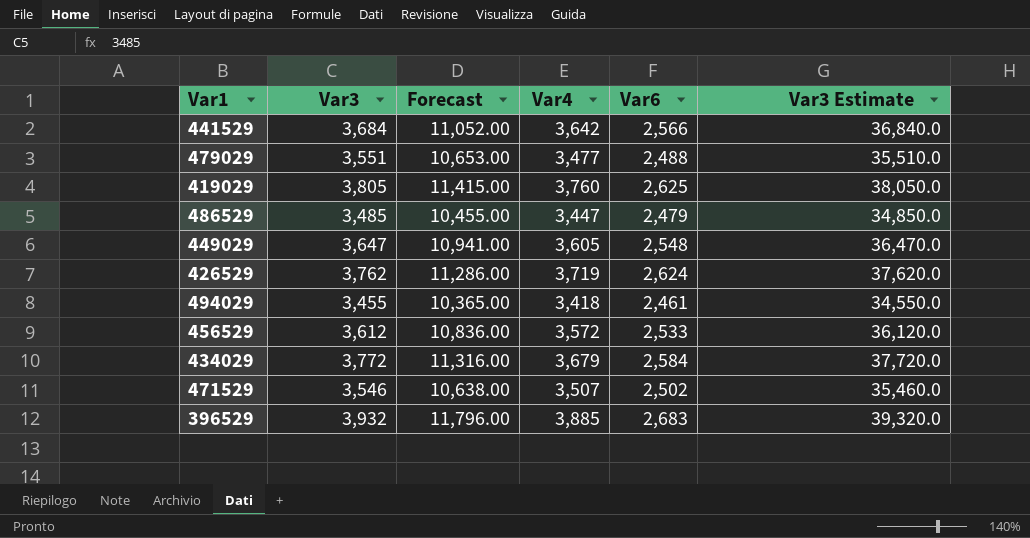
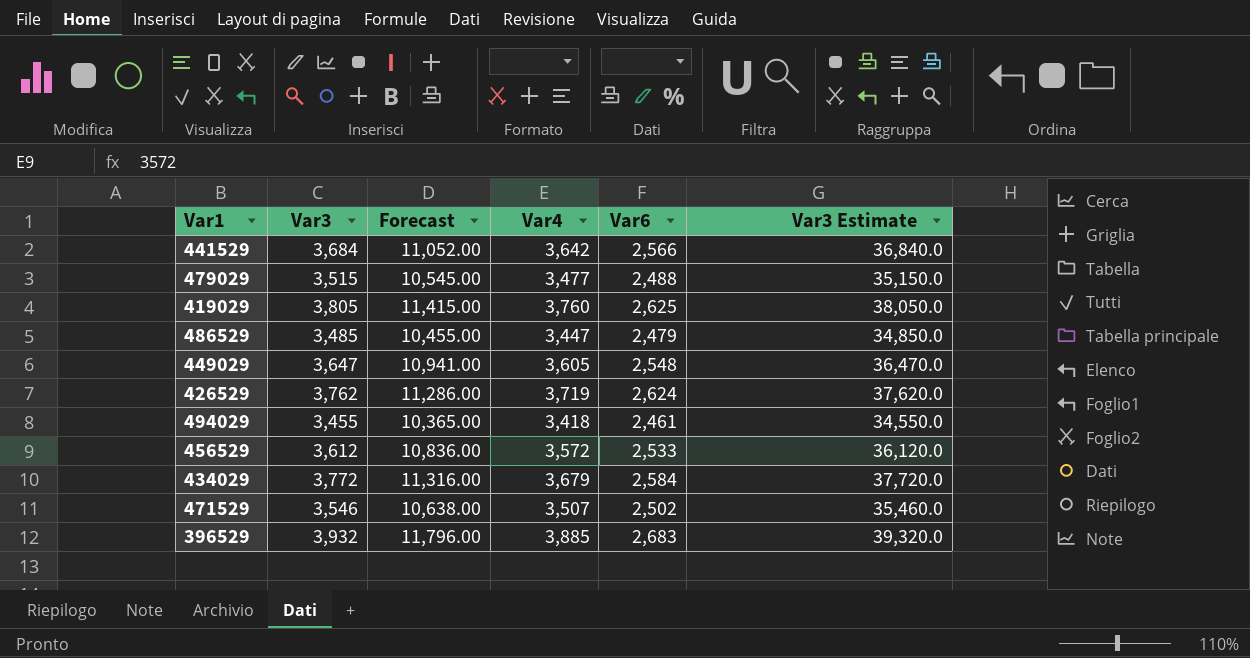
479029 | Var3: 3,551 -> 3,515
479029 | Forecast: 10,653.00 -> 10,545.00
479029 | Var3 Estimate: 35,510.0 -> 35,150.0

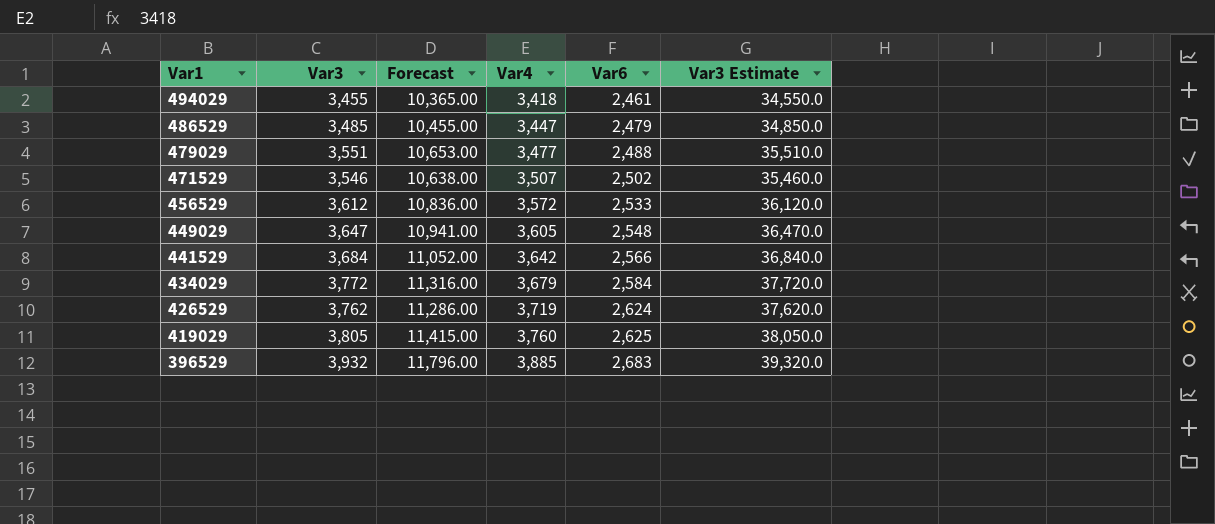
row order: none -> Var1 descending
479029 | Var3: 3,515 -> 3,551
479029 | Forecast: 10,545.00 -> 10,653.00
479029 | Var3 Estimate: 35,150.0 -> 35,510.0

